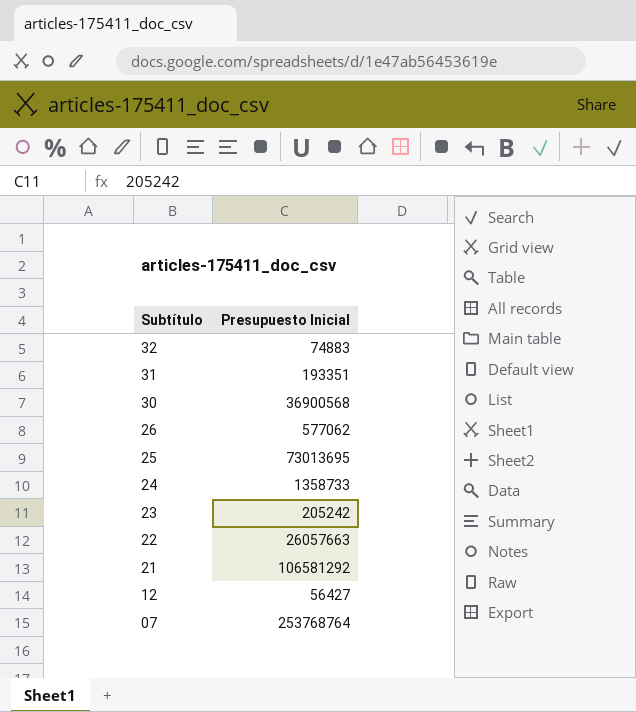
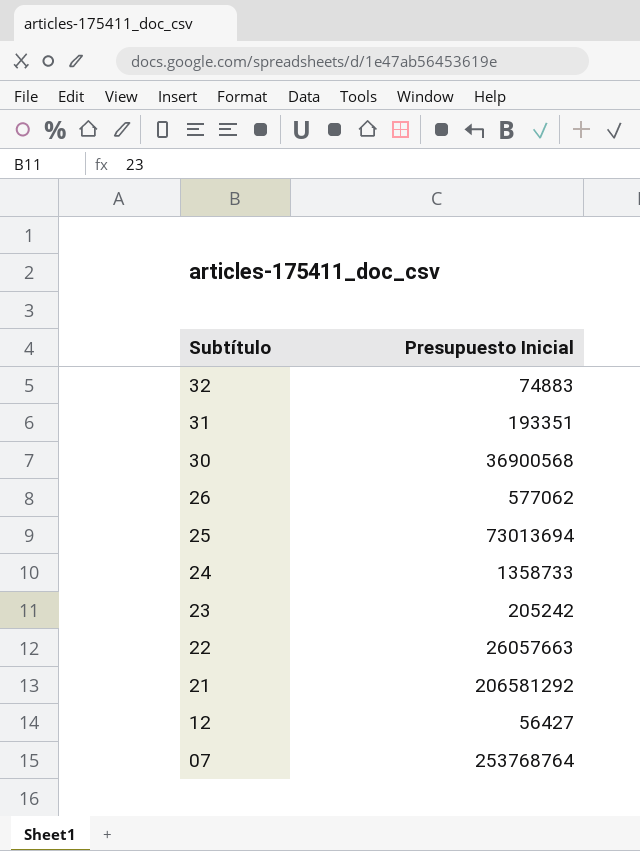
25 | Presupuesto Inicial: 73013695 -> 73013694
21 | Presupuesto Inicial: 106581292 -> 206581292

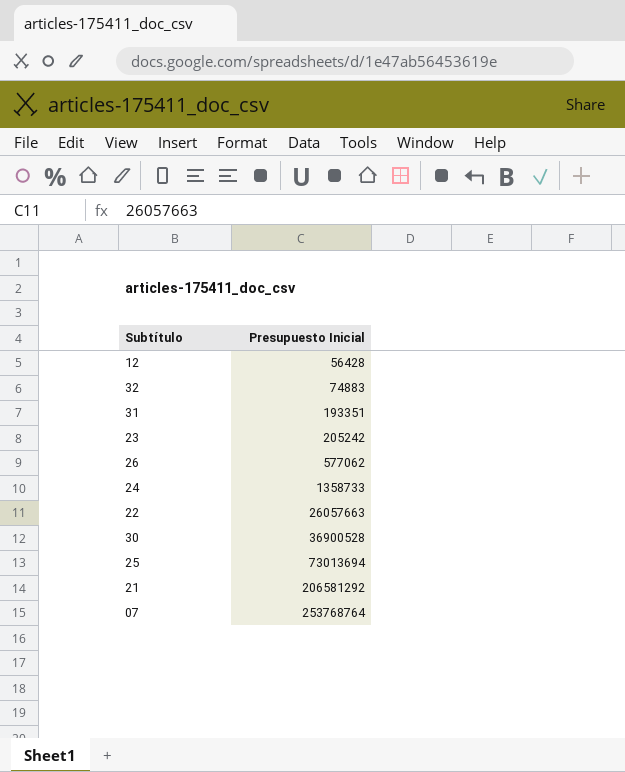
row order: Subtítulo descending -> Presupuesto Inicial ascending
12 | Presupuesto Inicial: 56427 -> 56428
30 | Presupuesto Inicial: 36900568 -> 36900528

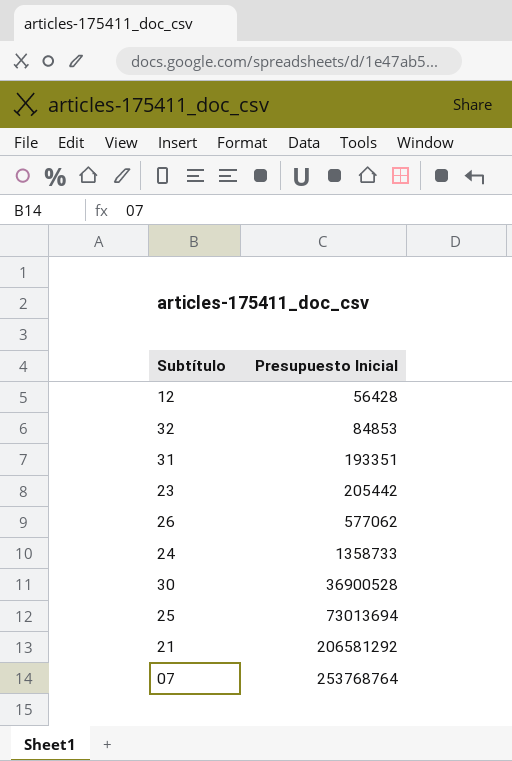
row 22: 26057663 -> none
32 | Presupuesto Inicial: 74883 -> 84853
23 | Presupuesto Inicial: 205242 -> 205442

